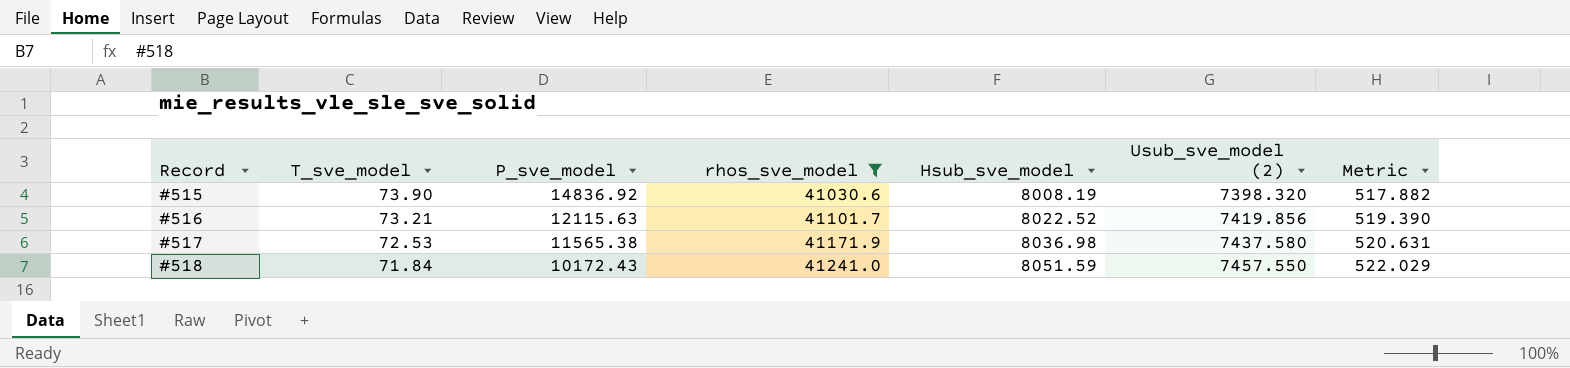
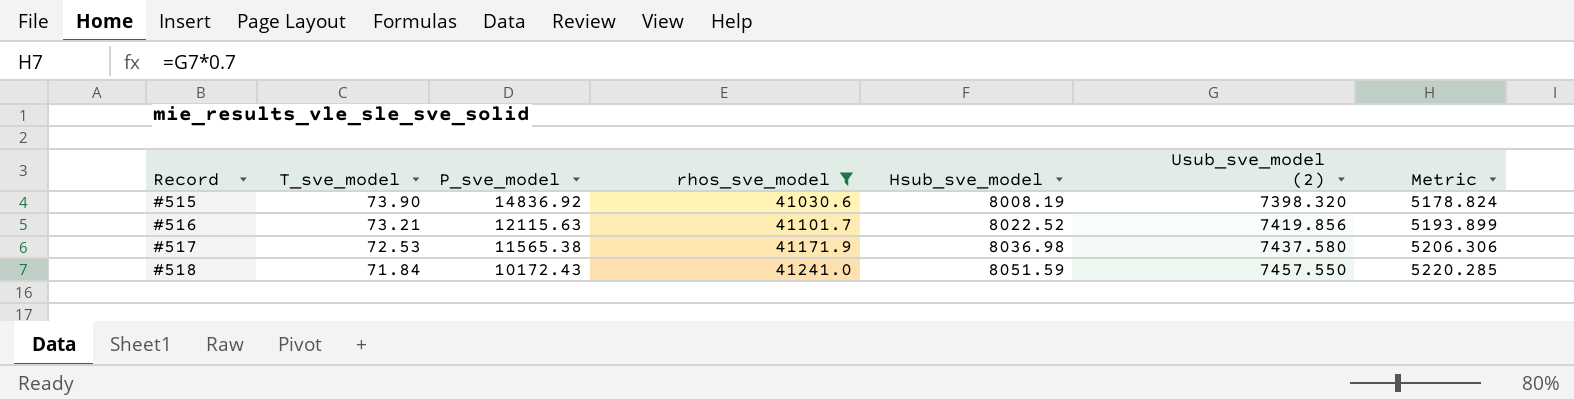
column Metric | formula: [Usub_sve_model (2)] * 0.07 -> [Usub_sve_model (2)] * 0.7

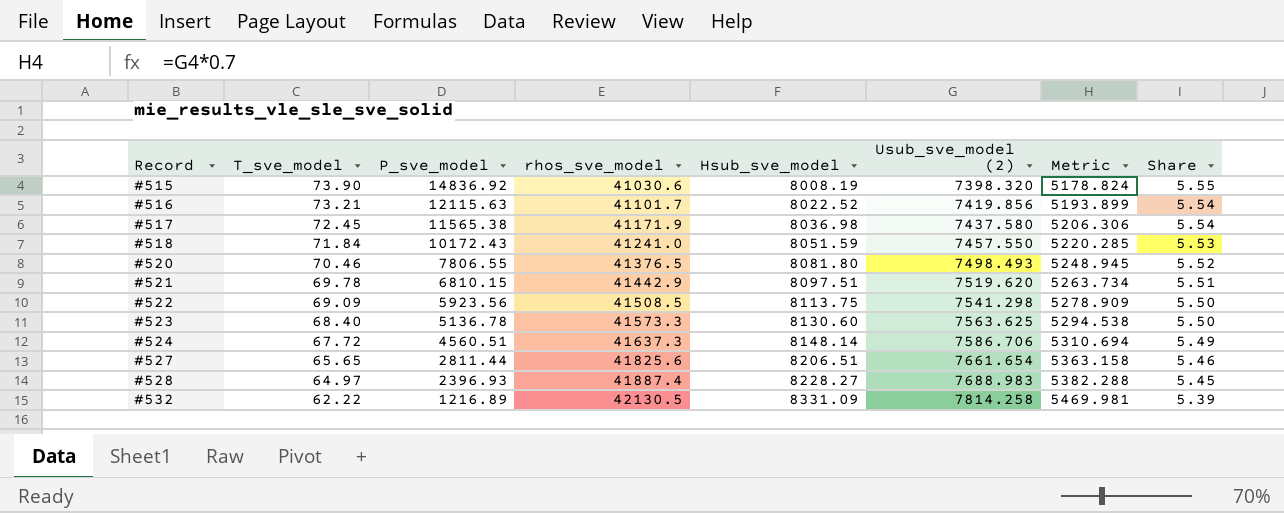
filter: rhos_sve_model <= 41241.0 -> none
column Share | formula: none -> [rhos_sve_model] / [Usub_sve_model (2)]
#517 | T_sve_model: 72.53 -> 72.45

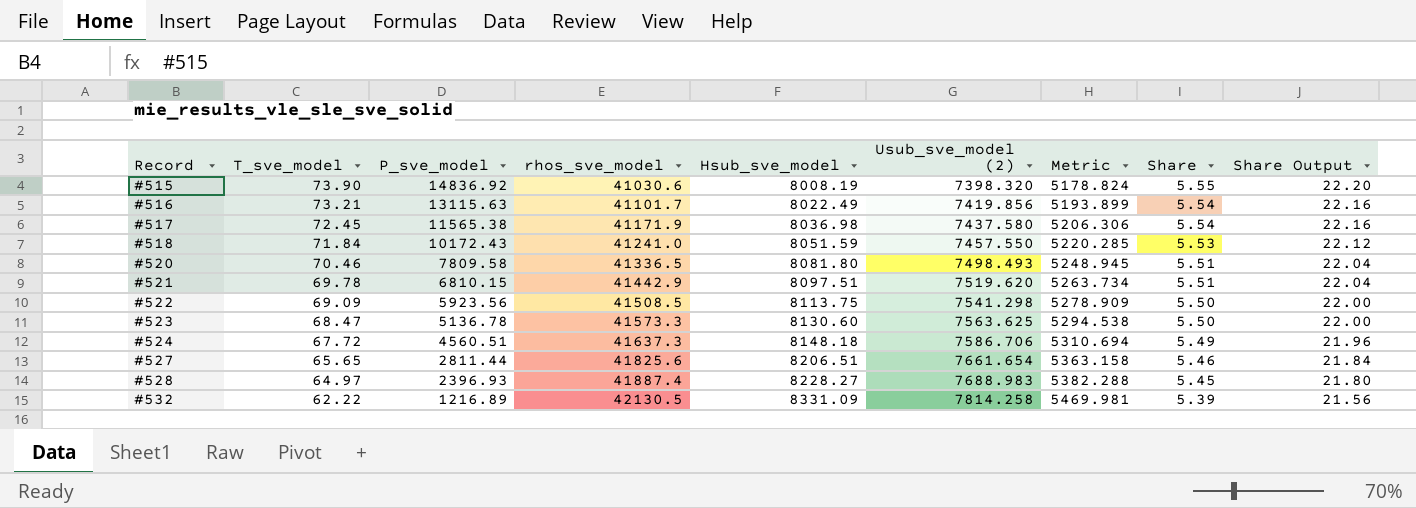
column Share Output | formula: none -> [Share] * 4
#516 | P_sve_model: 12115.63 -> 13115.63
#516 | Hsub_sve_model: 8022.52 -> 8022.49
#520 | P_sve_model: 7806.55 -> 7809.58
#520 | rhos_sve_model: 41376.5 -> 41336.5
#520 | Share: 5.52 -> 5.51
#523 | T_sve_model: 68.40 -> 68.47
#524 | Hsub_sve_model: 8148.14 -> 8148.18

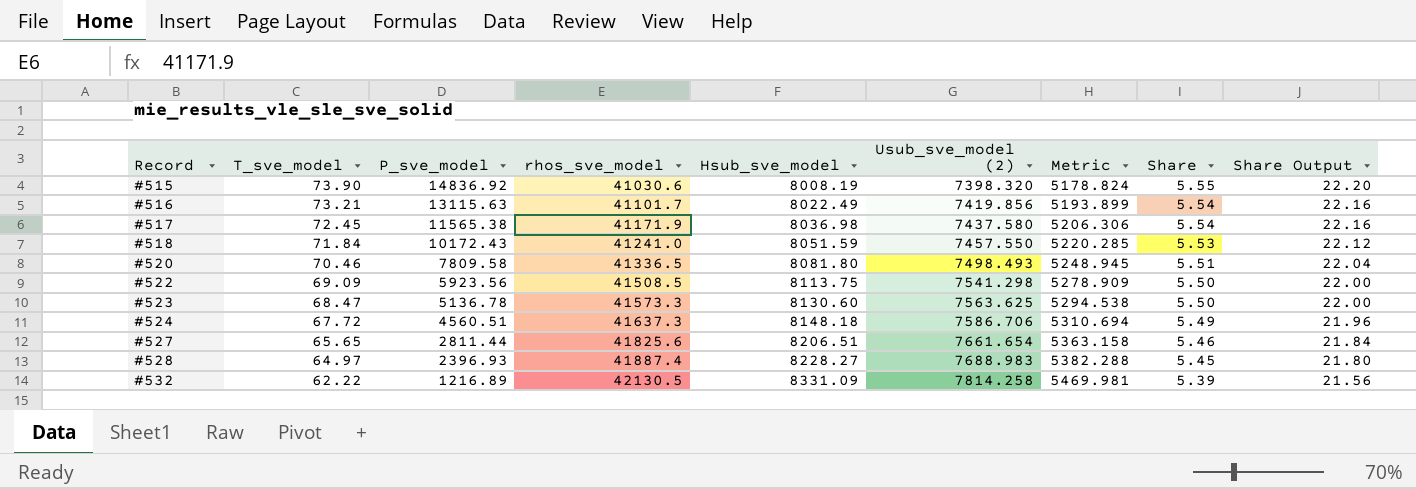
row #521: 69.78 | 6810.15 | 41442.9 | 8097.51 | 7519.620 | 5263.734 | 5.51 | 22.04 -> none

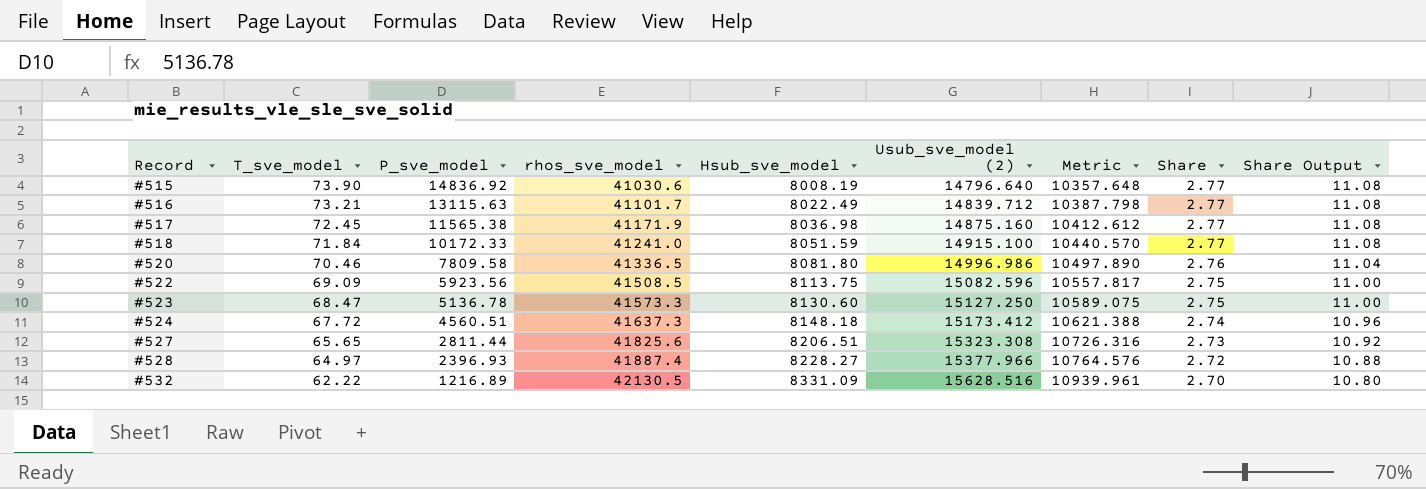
#515 | Usub_sve_model (2): 7398.320 -> 14796.640
#515 | Metric: 5178.824 -> 10357.648
#515 | Share: 5.55 -> 2.77
#515 | Share Output: 22.20 -> 11.08
#516 | Usub_sve_model (2): 7419.856 -> 14839.712
#516 | Metric: 5193.899 -> 10387.798
#516 | Share: 5.54 -> 2.77
#516 | Share Output: 22.16 -> 11.08
#517 | Usub_sve_model (2): 7437.580 -> 14875.160
#517 | Metric: 5206.306 -> 10412.612
#517 | Share: 5.54 -> 2.77
#517 | Share Output: 22.16 -> 11.08
#518 | P_sve_model: 10172.43 -> 10172.33
#518 | Usub_sve_model (2): 7457.550 -> 14915.100
#518 | Metric: 5220.285 -> 10440.570
#518 | Share: 5.53 -> 2.77
#518 | Share Output: 22.12 -> 11.08
#520 | Usub_sve_model (2): 7498.493 -> 14996.986
#520 | Metric: 5248.945 -> 10497.890
#520 | Share: 5.51 -> 2.76
#520 | Share Output: 22.04 -> 11.04
#522 | Usub_sve_model (2): 7541.298 -> 15082.596
#522 | Metric: 5278.909 -> 10557.817
#522 | Share: 5.50 -> 2.75
#522 | Share Output: 22.00 -> 11.00
#523 | Usub_sve_model (2): 7563.625 -> 15127.250
#523 | Metric: 5294.538 -> 10589.075
#523 | Share: 5.50 -> 2.75
#523 | Share Output: 22.00 -> 11.00
#524 | Usub_sve_model (2): 7586.706 -> 15173.412
#524 | Metric: 5310.694 -> 10621.388
#524 | Share: 5.49 -> 2.74
#524 | Share Output: 21.96 -> 10.96
#527 | Usub_sve_model (2): 7661.654 -> 15323.308
#527 | Metric: 5363.158 -> 10726.316
#527 | Share: 5.46 -> 2.73
#527 | Share Output: 21.84 -> 10.92
#528 | Usub_sve_model (2): 7688.983 -> 15377.966
#528 | Metric: 5382.288 -> 10764.576
#528 | Share: 5.45 -> 2.72
#528 | Share Output: 21.80 -> 10.88
#532 | Usub_sve_model (2): 7814.258 -> 15628.516
#532 | Metric: 5469.981 -> 10939.961
#532 | Share: 5.39 -> 2.70
#532 | Share Output: 21.56 -> 10.80

